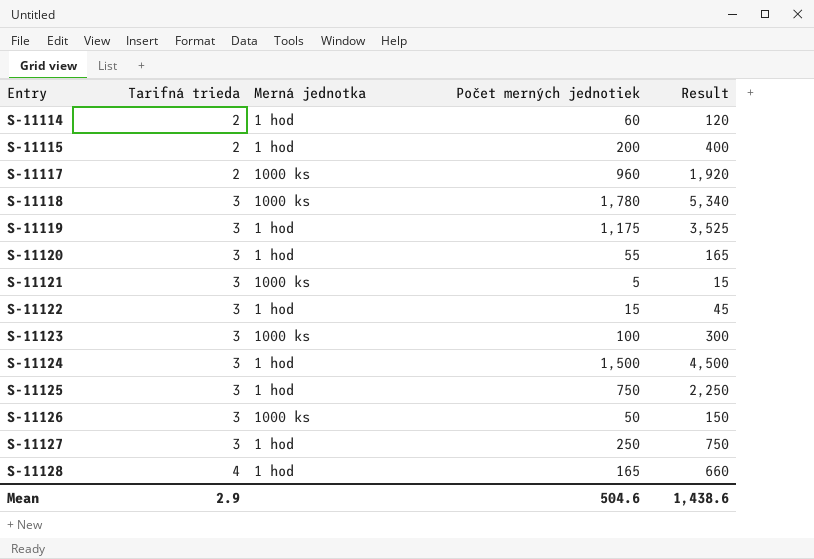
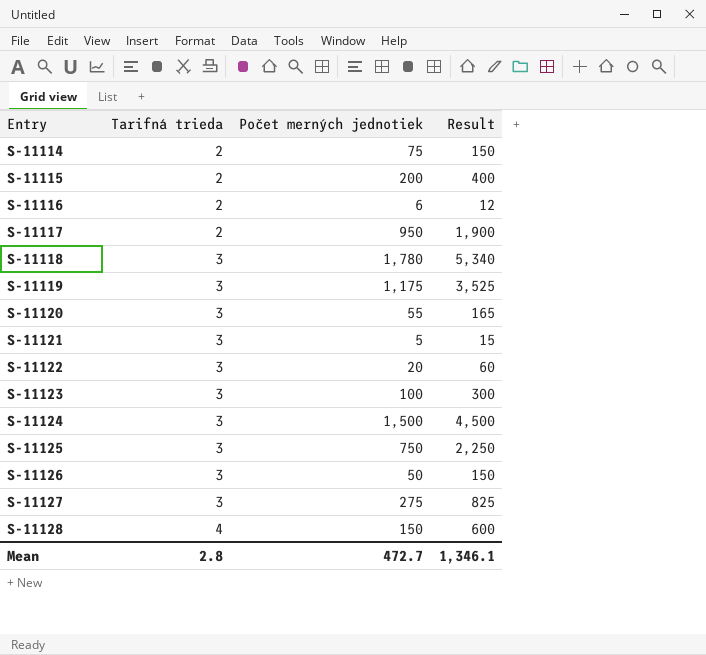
column Merná jednotka | position: 3 -> none
S-11114 | Počet merných jednotiek: 60 -> 75
S-11114 | Result: 120 -> 150
row S-11116: none -> 2 | 6 | 12
S-11117 | Počet merných jednotiek: 960 -> 950
S-11117 | Result: 1,920 -> 1,900
S-11122 | Počet merných jednotiek: 15 -> 20
S-11122 | Result: 45 -> 60
S-11127 | Počet merných jednotiek: 250 -> 275
S-11127 | Result: 750 -> 825
S-11128 | Počet merných jednotiek: 165 -> 150
S-11128 | Result: 660 -> 600
Mean | Tarifná trieda: 2.9 -> 2.8
Mean | Počet merných jednotiek: 504.6 -> 472.7
Mean | Result: 1,438.6 -> 1,346.1

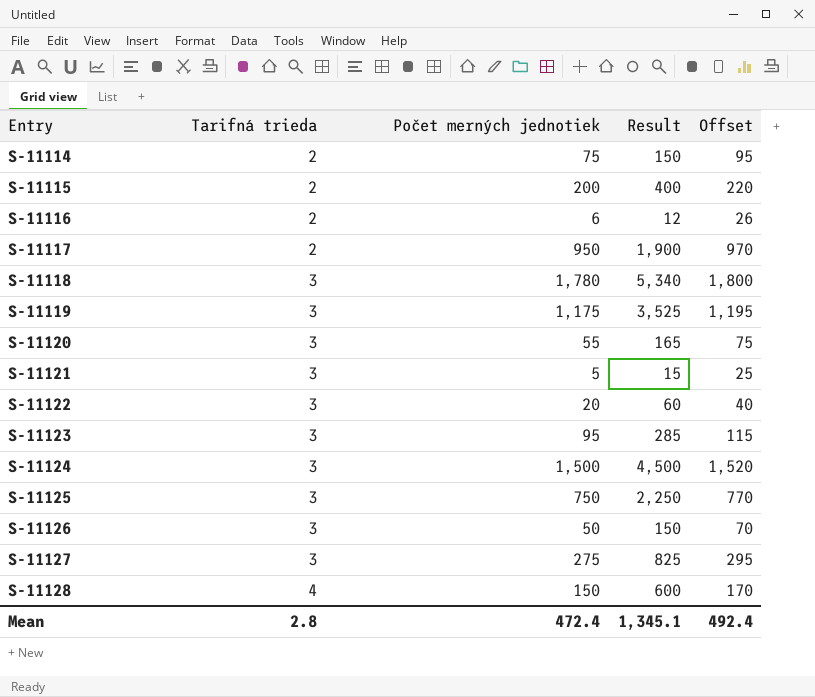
column Offset | formula: none -> [Počet merných jednotiek] + 20
S-11123 | Počet merných jednotiek: 100 -> 95
S-11123 | Result: 300 -> 285
Mean | Počet merných jednotiek: 472.7 -> 472.4
Mean | Result: 1,346.1 -> 1,345.1

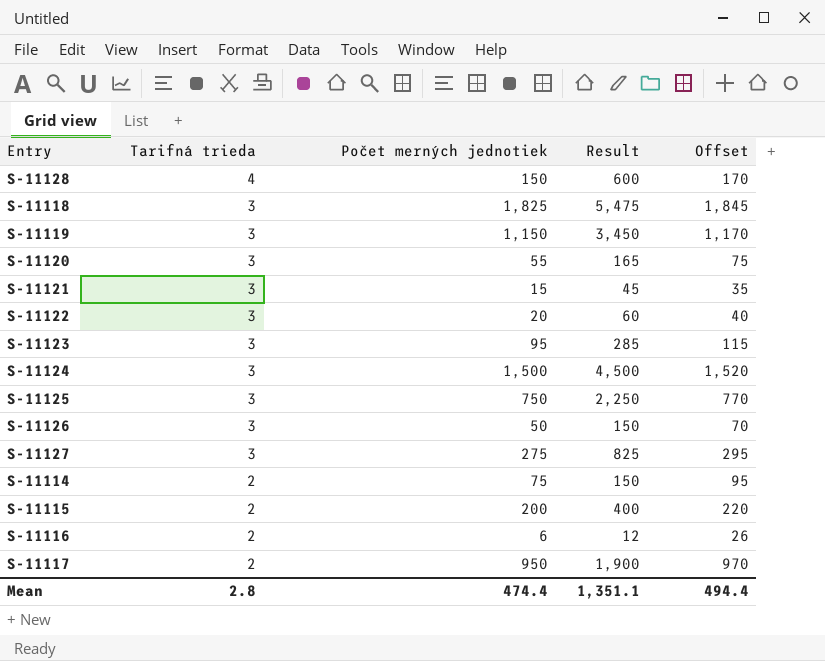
row order: Entry ascending -> Tarifná trieda descending
S-11118 | Počet merných jednotiek: 1,780 -> 1,825
S-11118 | Result: 5,340 -> 5,475
S-11118 | Offset: 1,800 -> 1,845
S-11119 | Počet merných jednotiek: 1,175 -> 1,150
S-11119 | Result: 3,525 -> 3,450
S-11119 | Offset: 1,195 -> 1,170
S-11121 | Počet merných jednotiek: 5 -> 15
S-11121 | Result: 15 -> 45
S-11121 | Offset: 25 -> 35
Mean | Počet merných jednotiek: 472.4 -> 474.4
Mean | Result: 1,345.1 -> 1,351.1
Mean | Offset: 492.4 -> 494.4

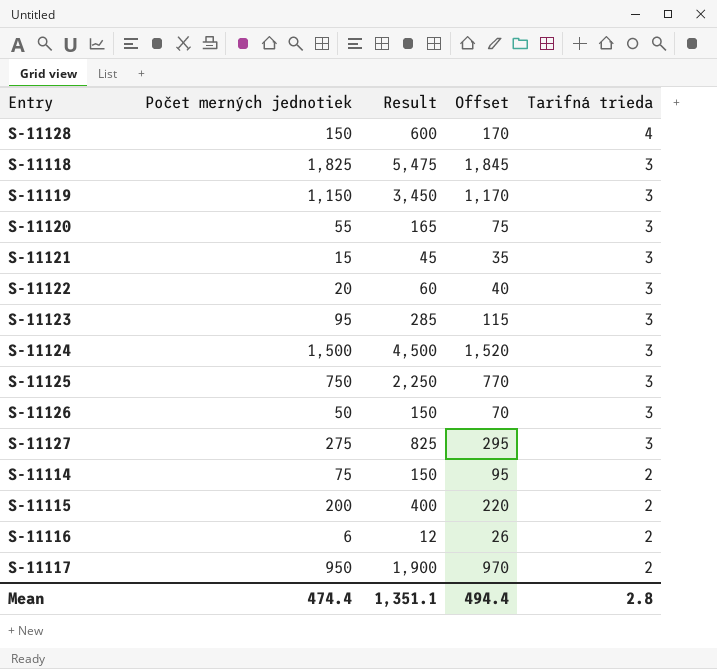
column Tarifná trieda | position: 2 -> 5

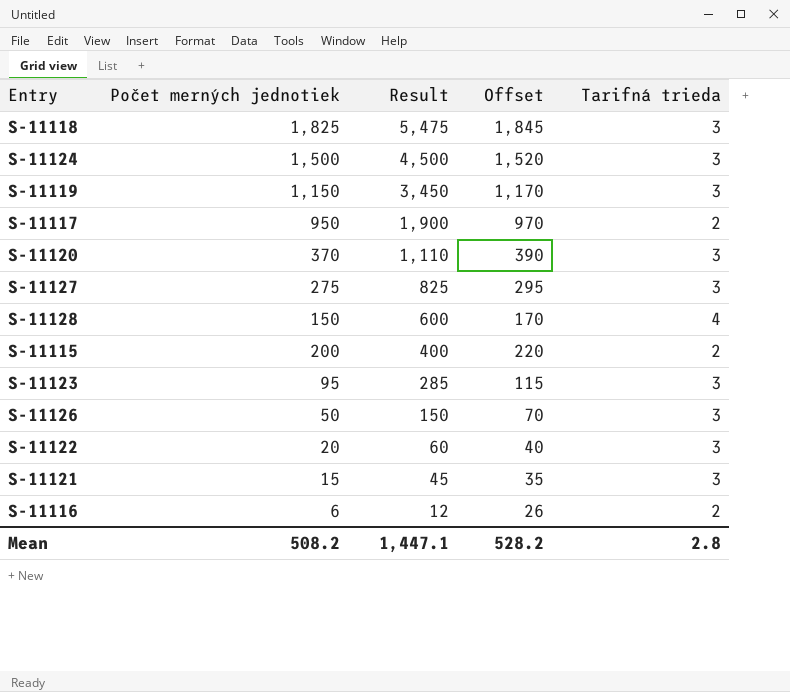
row order: Tarifná trieda descending -> Result descending
row S-11125: 750 | 2,250 | 770 | 3 -> none
row S-11114: 75 | 150 | 95 | 2 -> none
S-11120 | Počet merných jednotiek: 55 -> 370
S-11120 | Result: 165 -> 1,110
S-11120 | Offset: 75 -> 390
Mean | Počet merných jednotiek: 474.4 -> 508.2
Mean | Result: 1,351.1 -> 1,447.1
Mean | Offset: 494.4 -> 528.2

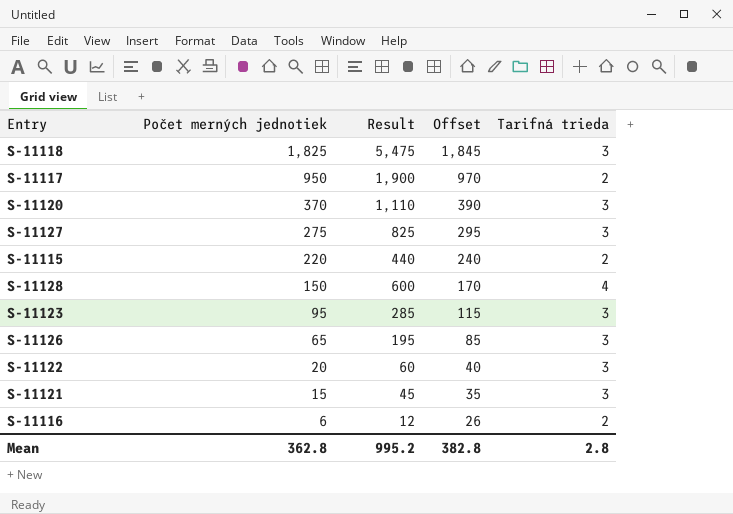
row order: Result descending -> Počet merných jednotiek descending
row S-11124: 1,500 | 4,500 | 1,520 | 3 -> none
row S-11119: 1,150 | 3,450 | 1,170 | 3 -> none
S-11115 | Počet merných jednotiek: 200 -> 220
S-11115 | Result: 400 -> 440
S-11115 | Offset: 220 -> 240
S-11126 | Počet merných jednotiek: 50 -> 65
S-11126 | Result: 150 -> 195
S-11126 | Offset: 70 -> 85
Mean | Počet merných jednotiek: 508.2 -> 362.8
Mean | Result: 1,447.1 -> 995.2
Mean | Offset: 528.2 -> 382.8

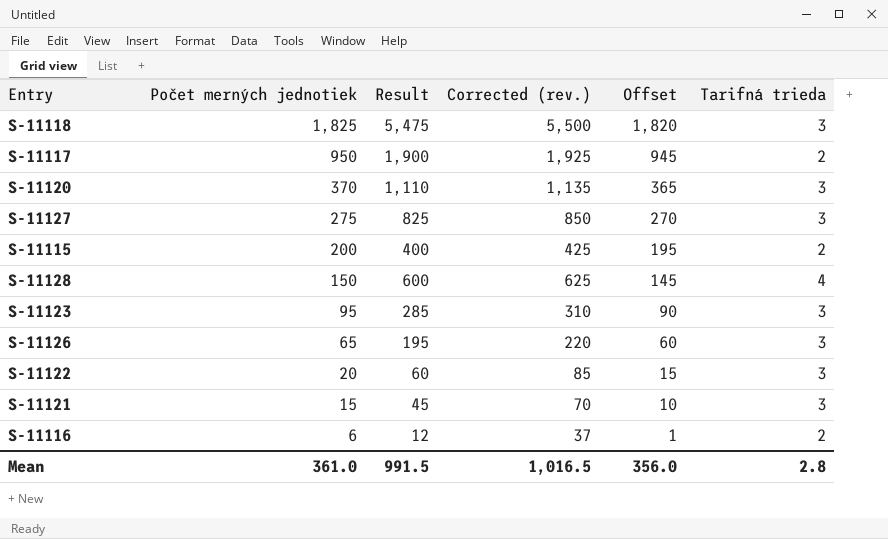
column Corrected (rev.) | formula: none -> [Result] + 25
column Offset | formula: [Počet merných jednotiek] + 20 -> [Počet merných jednotiek] - 5
S-11115 | Počet merných jednotiek: 220 -> 200
S-11115 | Result: 440 -> 400
Mean | Počet merných jednotiek: 362.8 -> 361.0
Mean | Result: 995.2 -> 991.5
Mean | Offset: 382.8 -> 356.0

